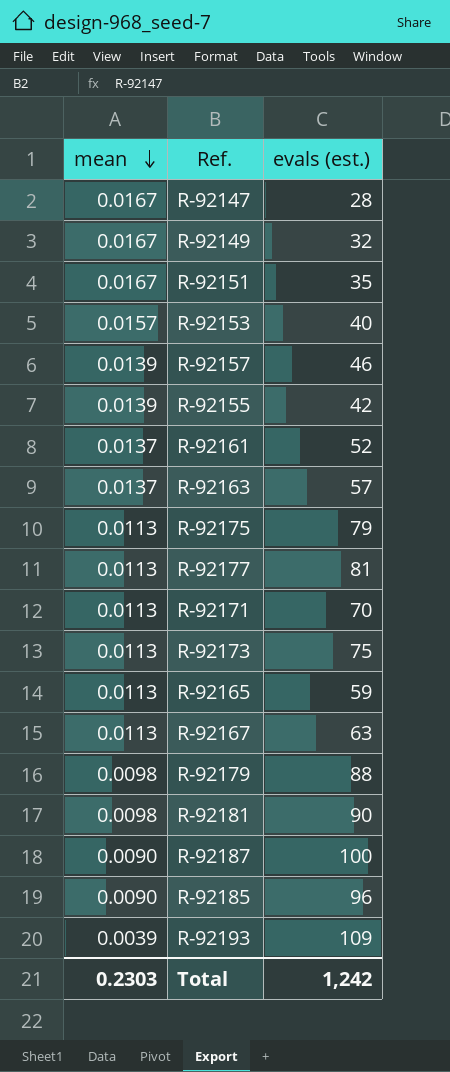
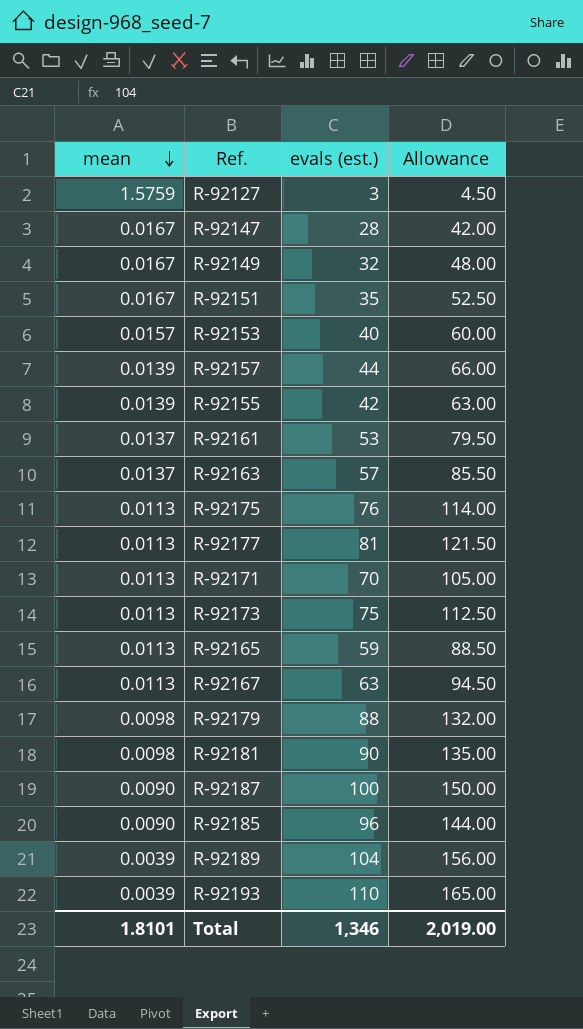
column Allowance | formula: none -> [evals (est.)] * 1.5
row R-92127: none -> 1.5759 | 3 | 4.50
R-92157 | evals (est.): 46 -> 44
R-92161 | evals (est.): 52 -> 53
R-92175 | evals (est.): 79 -> 76
row R-92189: none -> 0.0039 | 104 | 156.00
R-92193 | evals (est.): 109 -> 110
Total | mean: 0.2303 -> 1.8101
Total | evals (est.): 1,242 -> 1,346

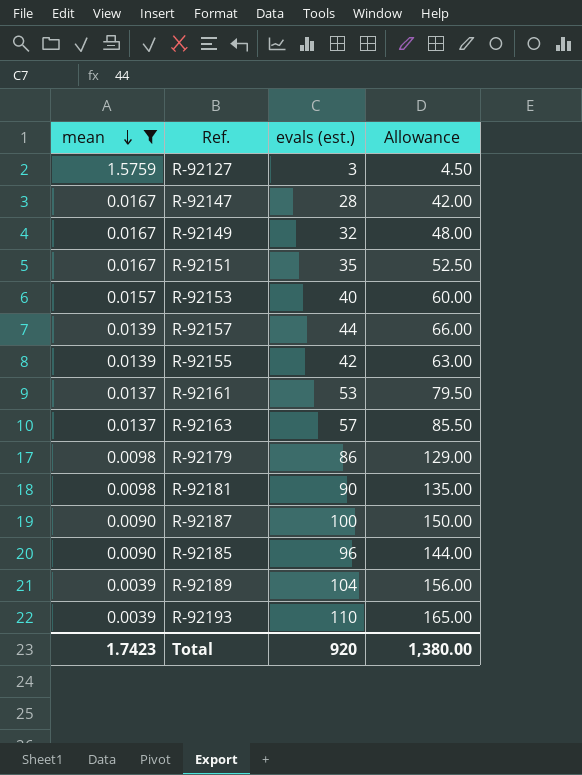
filter: none -> mean != 0.0113
R-92179 | evals (est.): 88 -> 86
R-92179 | Allowance: 132.00 -> 129.00
Total | mean: 1.8101 -> 1.7423
Total | evals (est.): 1,346 -> 920
Total | Allowance: 2,019.00 -> 1,380.00

